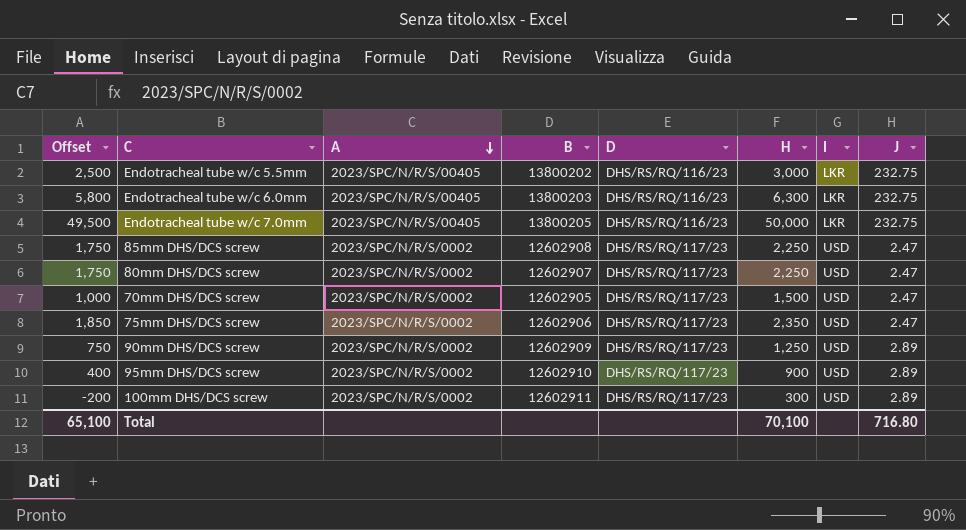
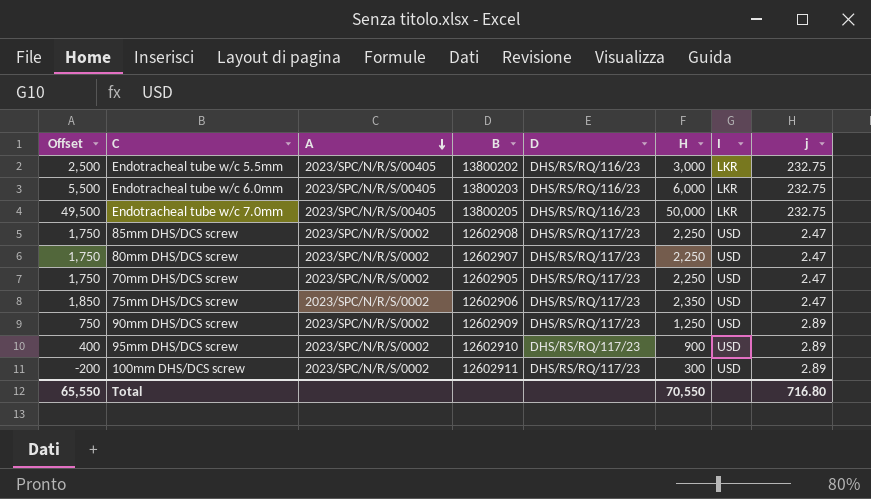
column name: J -> j
Endotracheal tube w/c 6.0mm | Offset: 5,800 -> 5,500
Endotracheal tube w/c 6.0mm | H: 6,300 -> 6,000
70mm DHS/DCS screw | Offset: 1,000 -> 1,750
70mm DHS/DCS screw | H: 1,500 -> 2,250
Total | Offset: 65,100 -> 65,550
Total | H: 70,100 -> 70,550

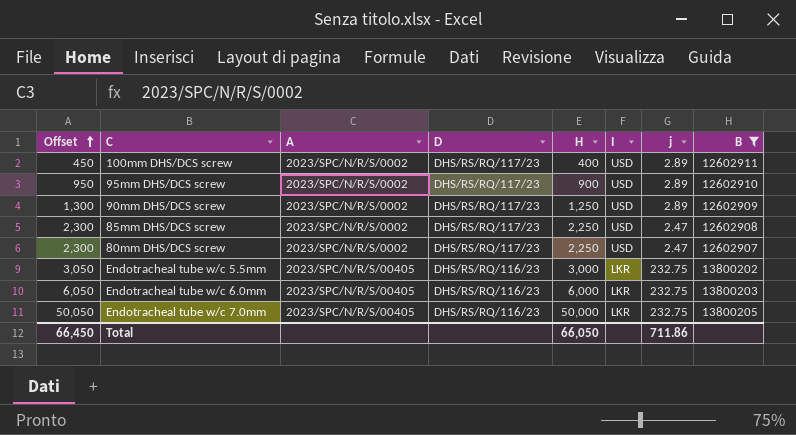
filter: none -> B >= 12602907
row order: A descending -> Offset ascending
column Offset | formula: [H] - 500 -> [H] + 50
column B | position: 4 -> 8
100mm DHS/DCS screw | H: 300 -> 400
Total | Offset: 65,550 -> 66,450
Total | H: 70,550 -> 66,050
Total | j: 716.80 -> 711.86

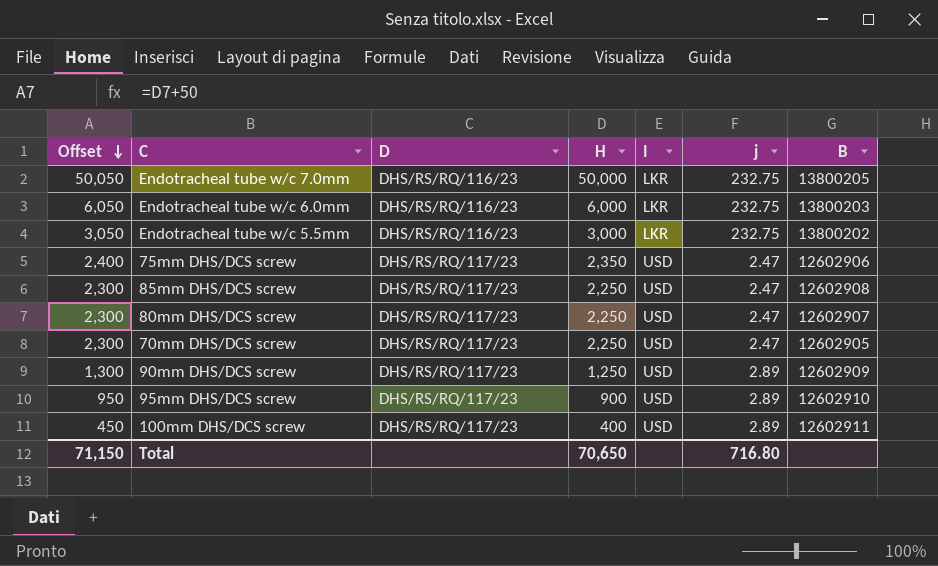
filter: B >= 12602907 -> none
row order: Offset ascending -> Offset descending
column A | position: 3 -> none
Total | Offset: 66,450 -> 71,150
Total | H: 66,050 -> 70,650
Total | j: 711.86 -> 716.80

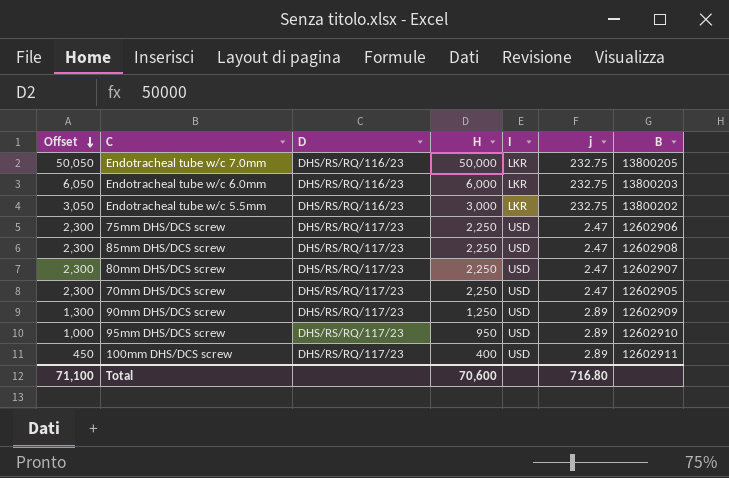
75mm DHS/DCS screw | Offset: 2,400 -> 2,300
75mm DHS/DCS screw | H: 2,350 -> 2,250
95mm DHS/DCS screw | Offset: 950 -> 1,000
95mm DHS/DCS screw | H: 900 -> 950
Total | Offset: 71,150 -> 71,100
Total | H: 70,650 -> 70,600

